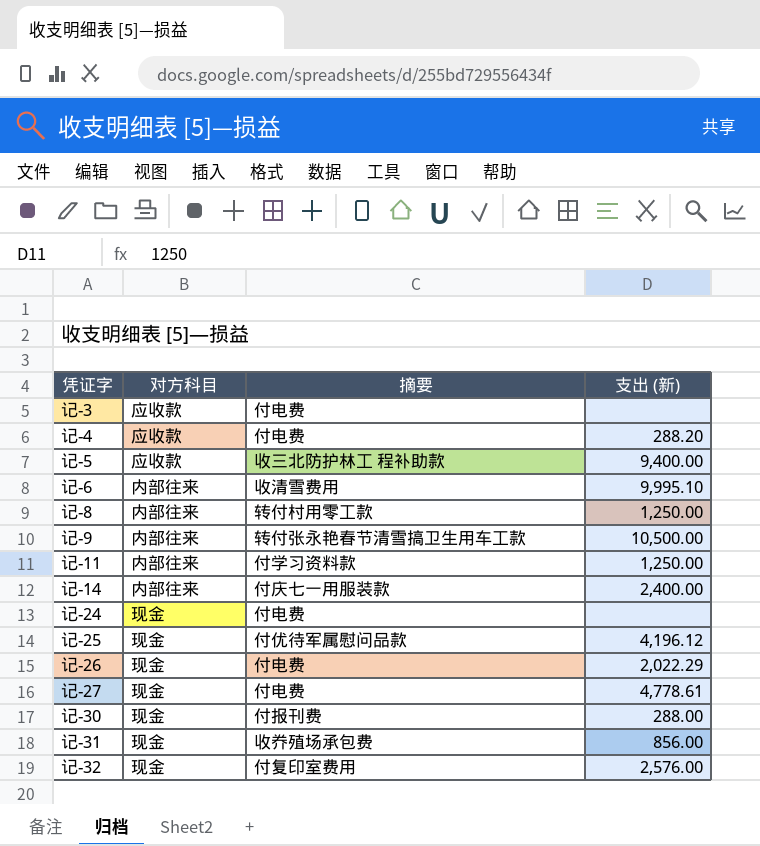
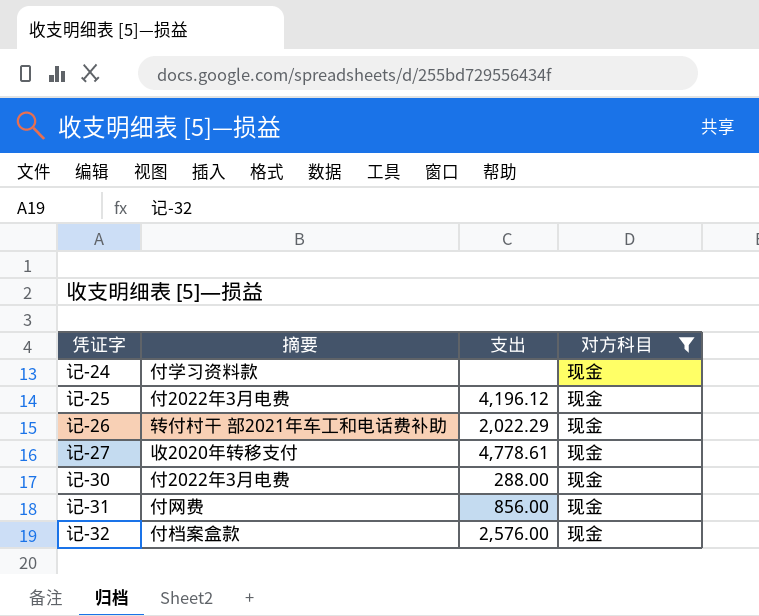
filter: none -> 对方科目 = 现金
column name: 支出 (新) -> 支出
column 对方科目 | position: 2 -> 4
记-24 | 摘要: 付电费 -> 付学习资料款
记-25 | 摘要: 付优待军属慰问品款 -> 付2022年3月电费
记-26 | 摘要: 付电费 -> 转付村干 部2021年车工和电话费补助
记-27 | 摘要: 付电费 -> 收2020年转移支付
记-30 | 摘要: 付报刊费 -> 付2022年3月电费
记-31 | 摘要: 收奍殖场承包费 -> 付网费
记-32 | 摘要: 付复印室费用 -> 付档案盒款

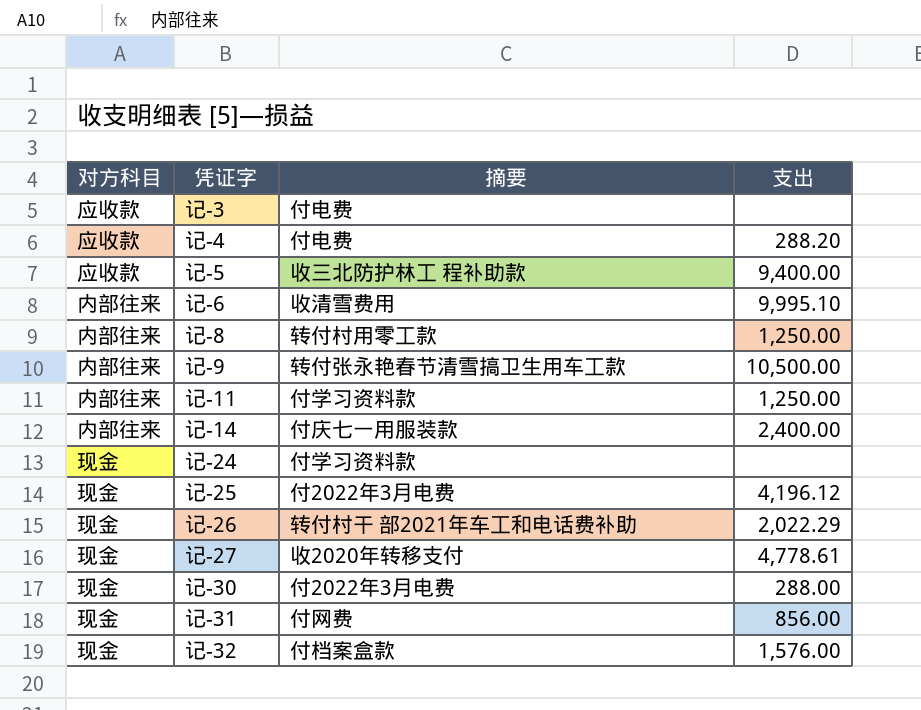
filter: 对方科目 = 现金 -> none
column 对方科目 | position: 4 -> 1
记-32 | 支出: 2,576.00 -> 1,576.00

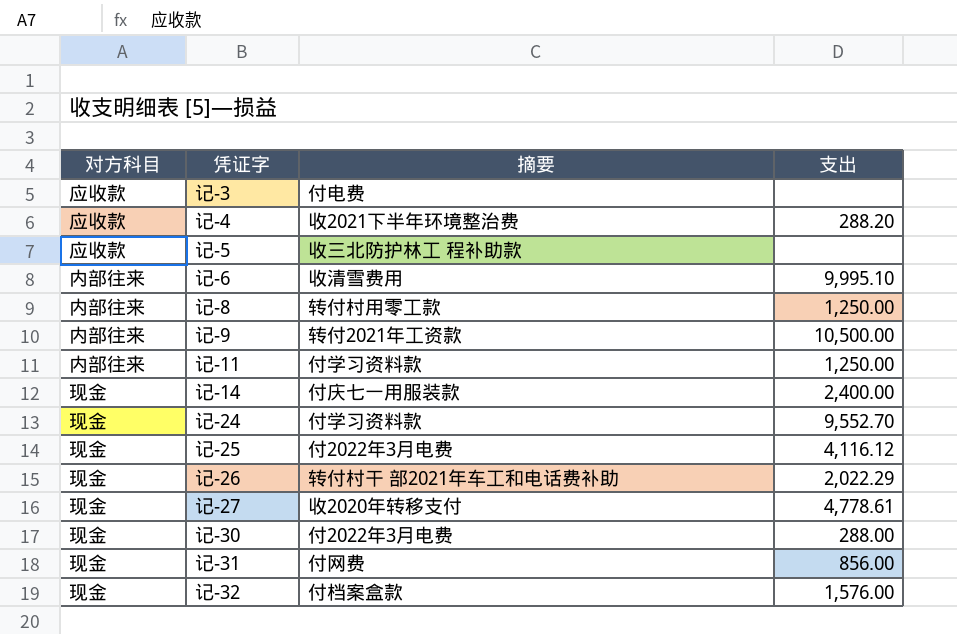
记-4 | 摘要: 付电费 -> 收2021下半年环境整治费
记-5 | 支出: 9,400.00 -> none
记-9 | 摘要: 转付张永艳春节清雪搞卫生用车工款 -> 转付2021年工资款
记-14 | 对方科目: 内部往来 -> 现金
记-24 | 支出: none -> 9,552.70
记-25 | 支出: 4,196.12 -> 4,116.12

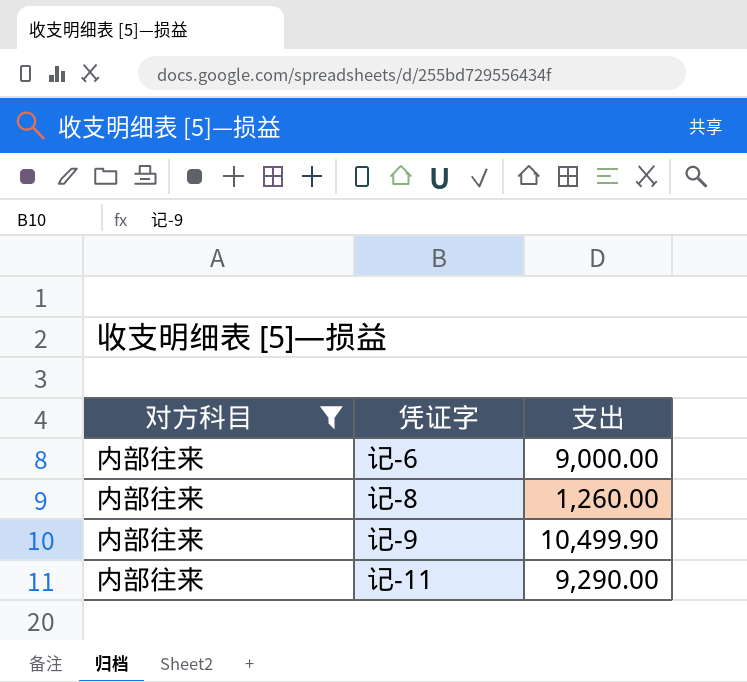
filter: none -> 对方科目 = 内部往来
column 摘要 | position: 3 -> none
记-6 | 支出: 9,995.10 -> 9,000.00
记-8 | 支出: 1,250.00 -> 1,260.00
记-9 | 支出: 10,500.00 -> 10,499.90
记-11 | 支出: 1,250.00 -> 9,290.00

